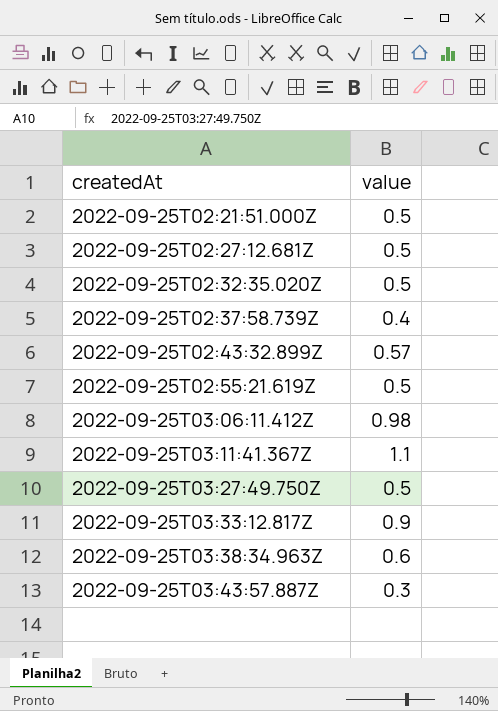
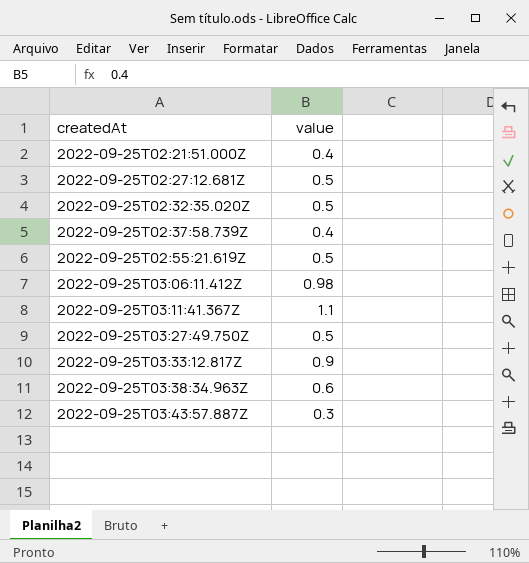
row 2022-09-25T02:43:32.899Z: 0.57 -> none
2022-09-25T02:21:51.000Z | value: 0.5 -> 0.4

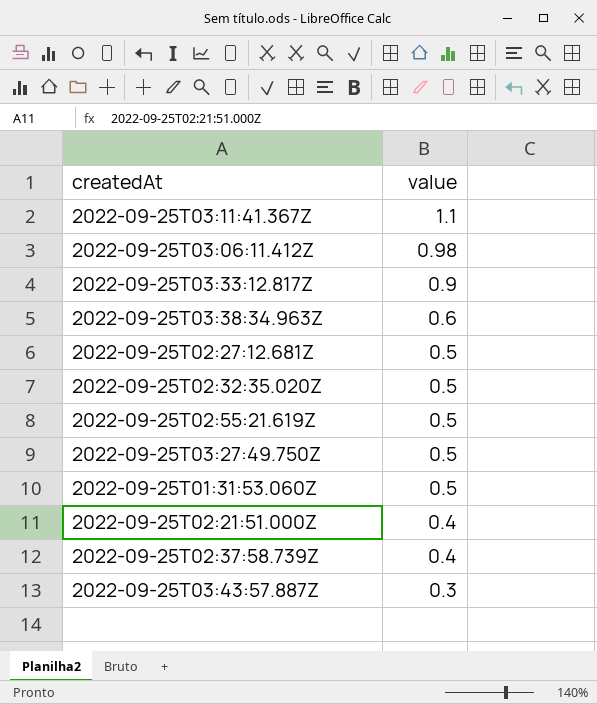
row order: createdAt ascending -> value descending
row 2022-09-25T01:31:53.060Z: none -> 0.5

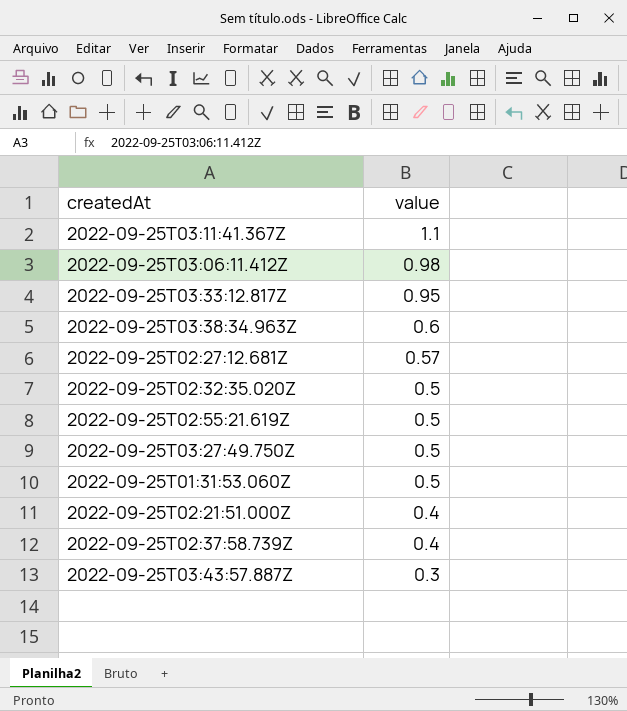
2022-09-25T03:33:12.817Z | value: 0.9 -> 0.95
2022-09-25T02:27:12.681Z | value: 0.5 -> 0.57

